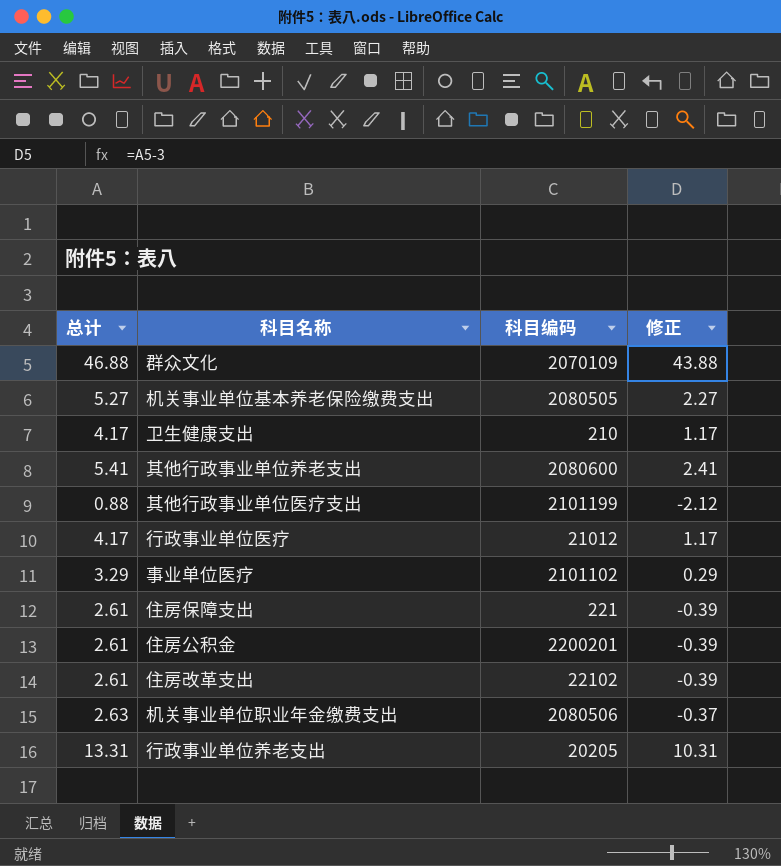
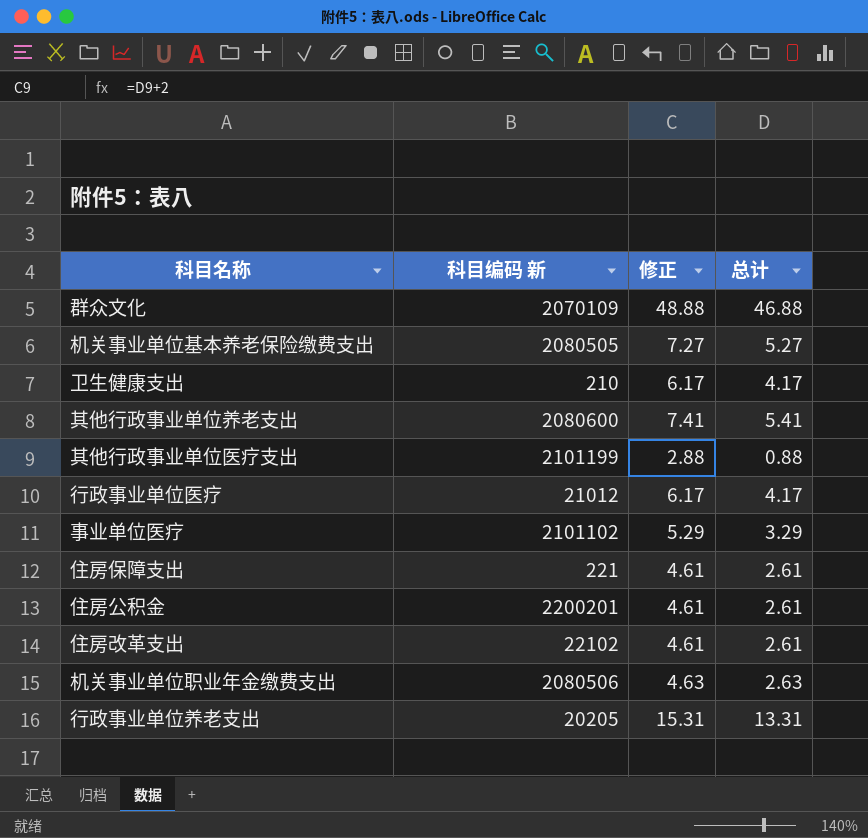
column name: 科目编码 -> 科目编码 新
column 修正 | formula: [总计] - 3 -> [总计] + 2
column 总计 | position: 1 -> 4

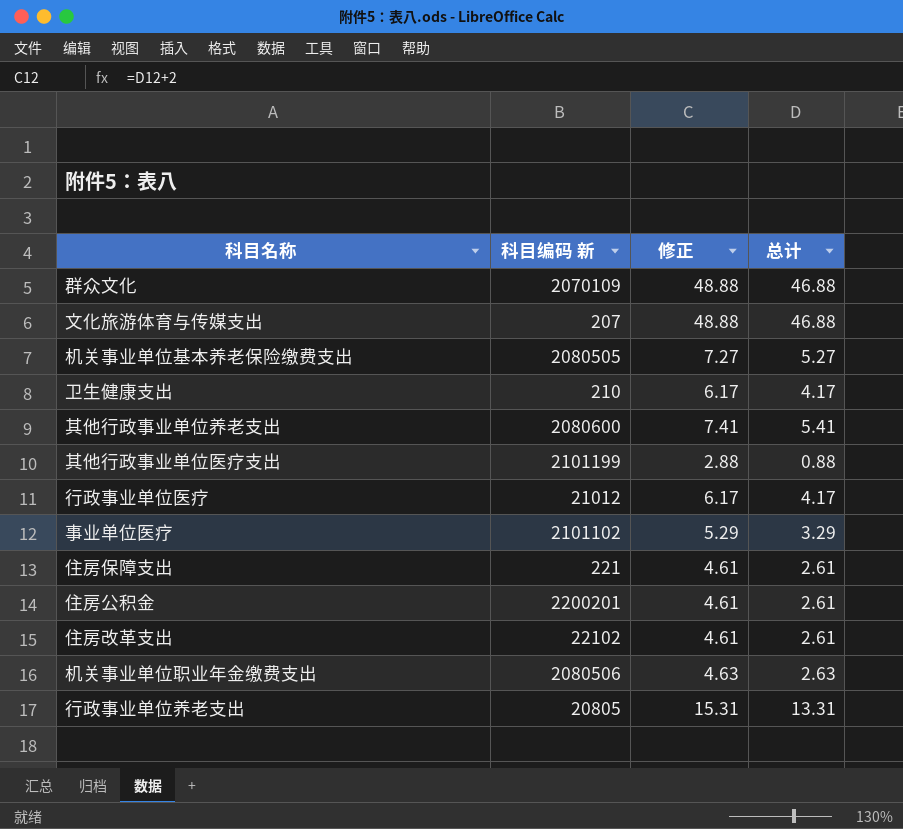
row 文化旅游体育与传媒支出: none -> 207 | 48.88 | 46.88
行政事业单位养老支出 | 科目编码 新: 20205 -> 20805

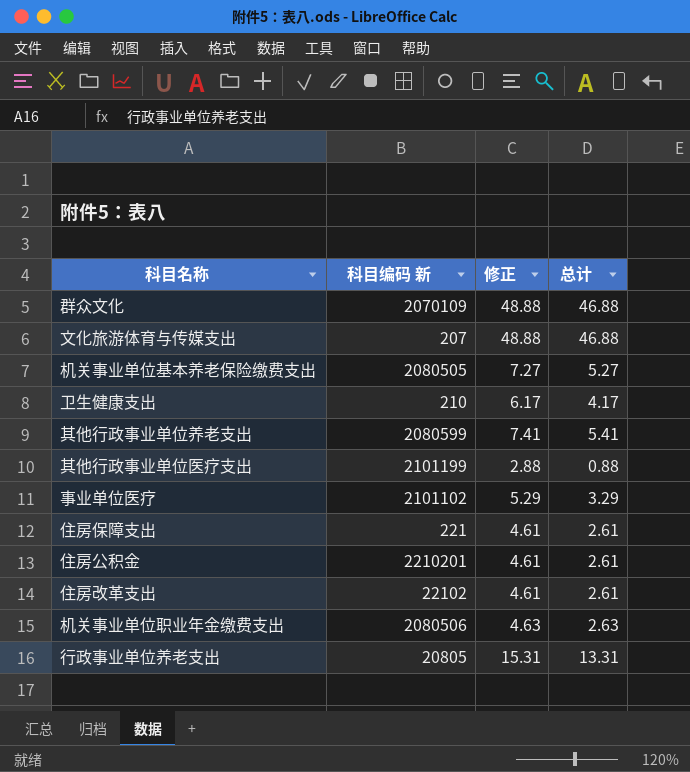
row 行政事业单位医疗: 21012 | 6.17 | 4.17 -> none
其他行政事业单位养老支出 | 科目编码 新: 2080600 -> 2080599
住房公积金 | 科目编码 新: 2200201 -> 2210201

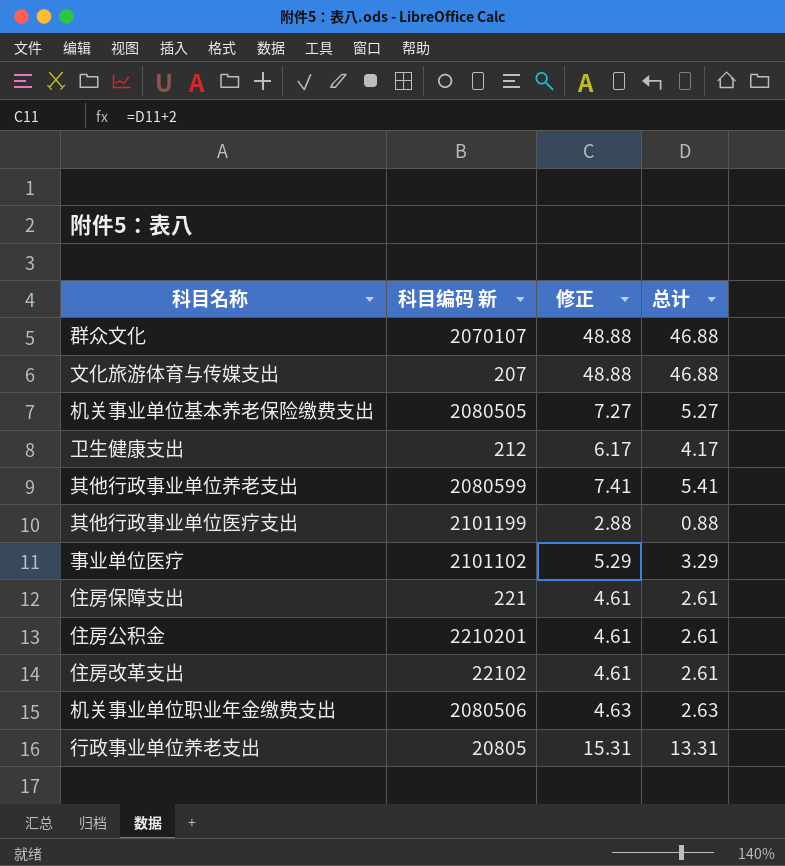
群众文化 | 科目编码 新: 2070109 -> 2070107
卫生健康支出 | 科目编码 新: 210 -> 212

